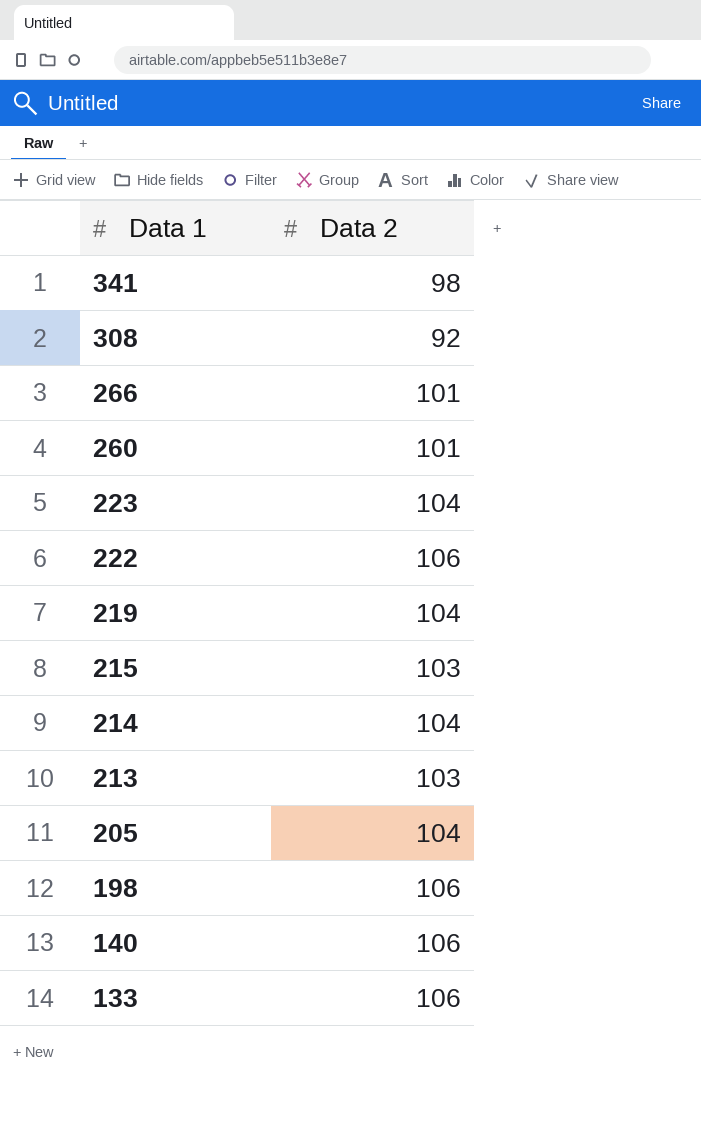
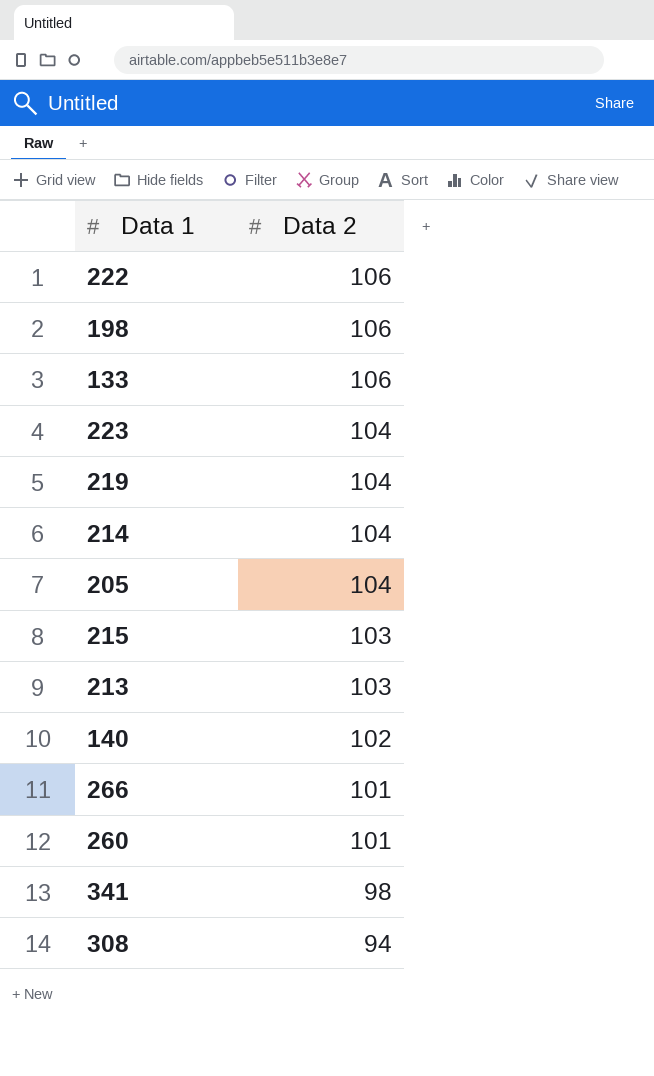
row order: Data 1 descending -> Data 2 descending
140 | Data 2: 106 -> 102
308 | Data 2: 92 -> 94

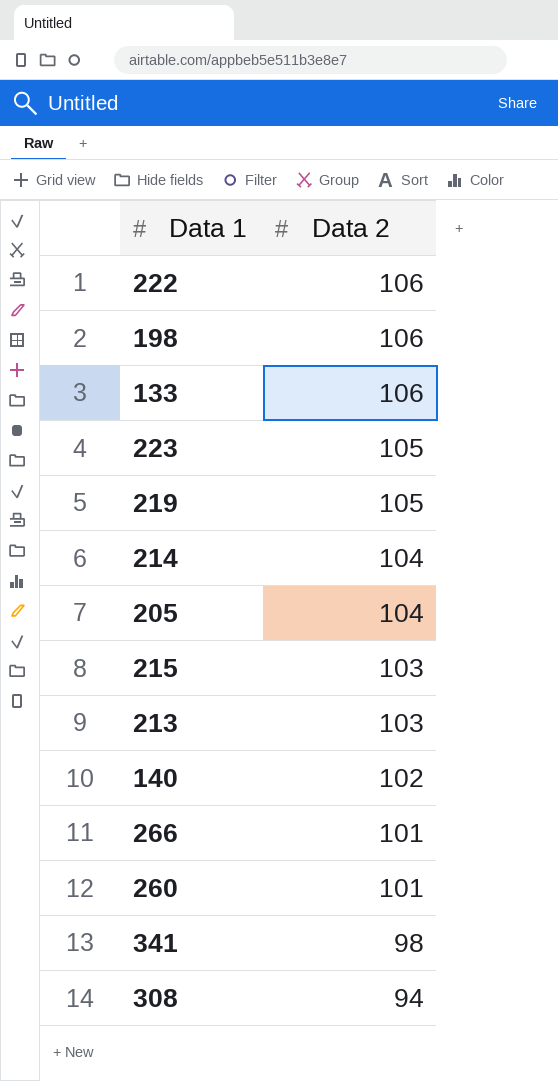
223 | Data 2: 104 -> 105
219 | Data 2: 104 -> 105

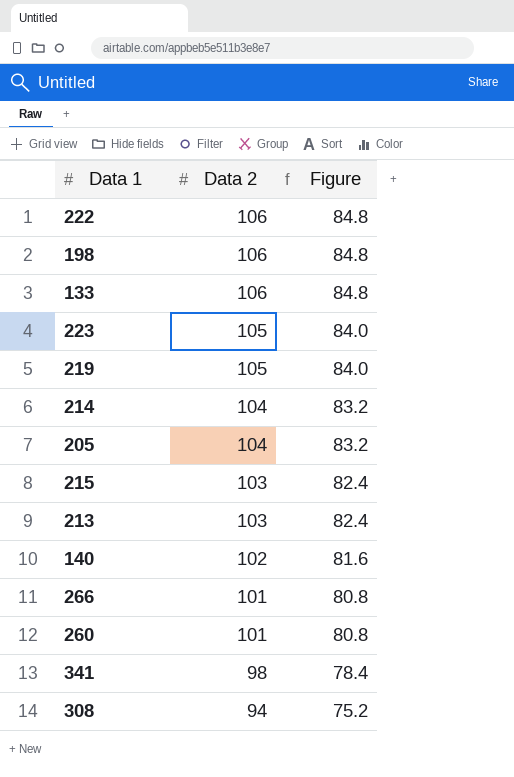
column Figure | formula: none -> [Data 2] * 0.8

